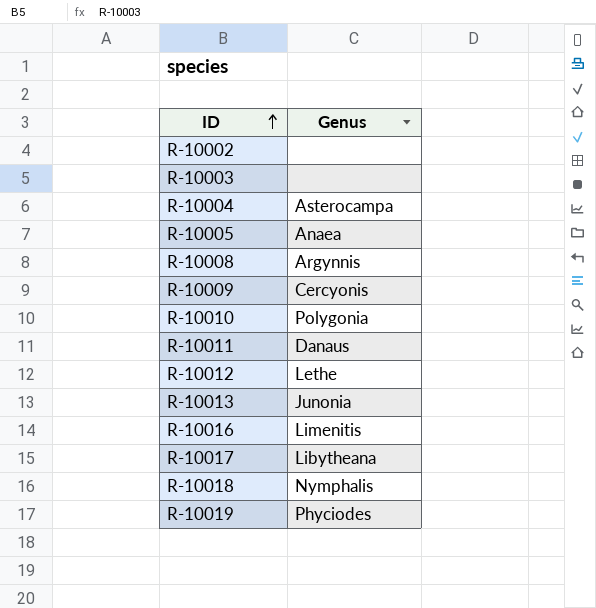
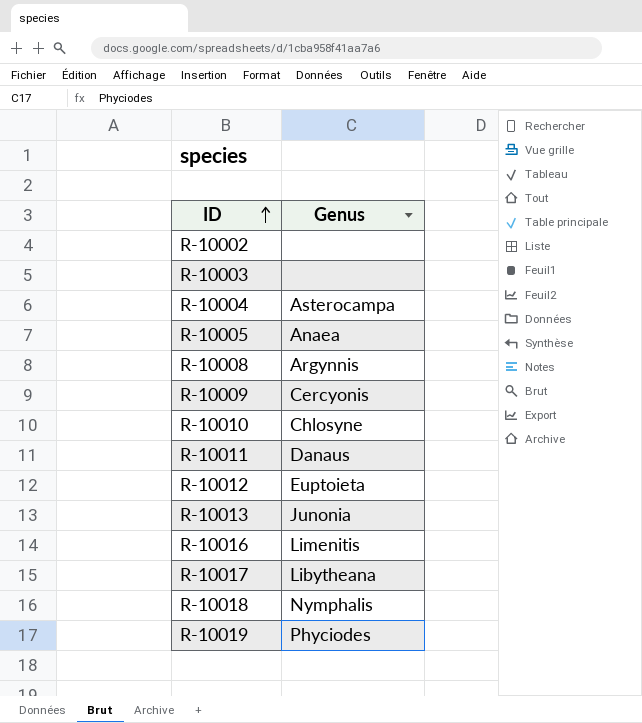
R-10010 | Genus: Polygonia -> Chlosyne
R-10012 | Genus: Lethe -> Euptoieta

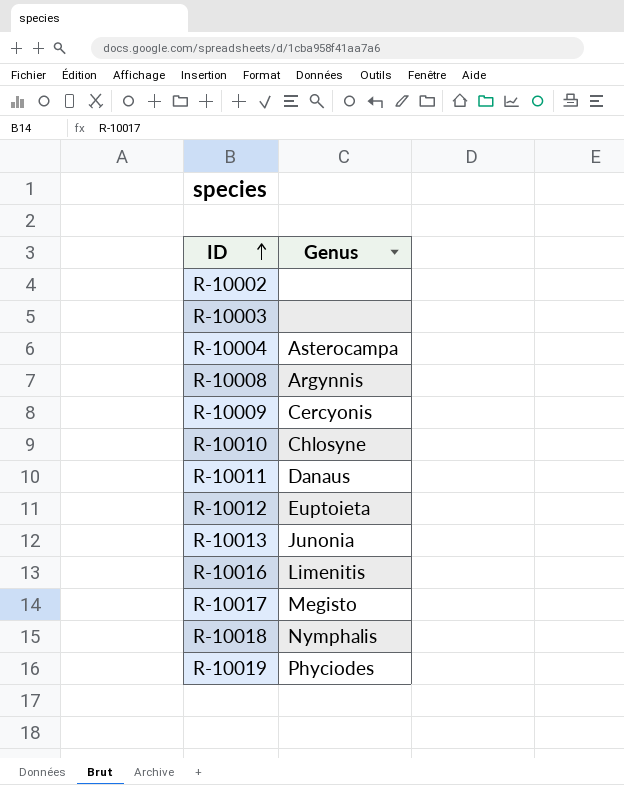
row R-10005: Anaea -> none
R-10017 | Genus: Libytheana -> Megisto

